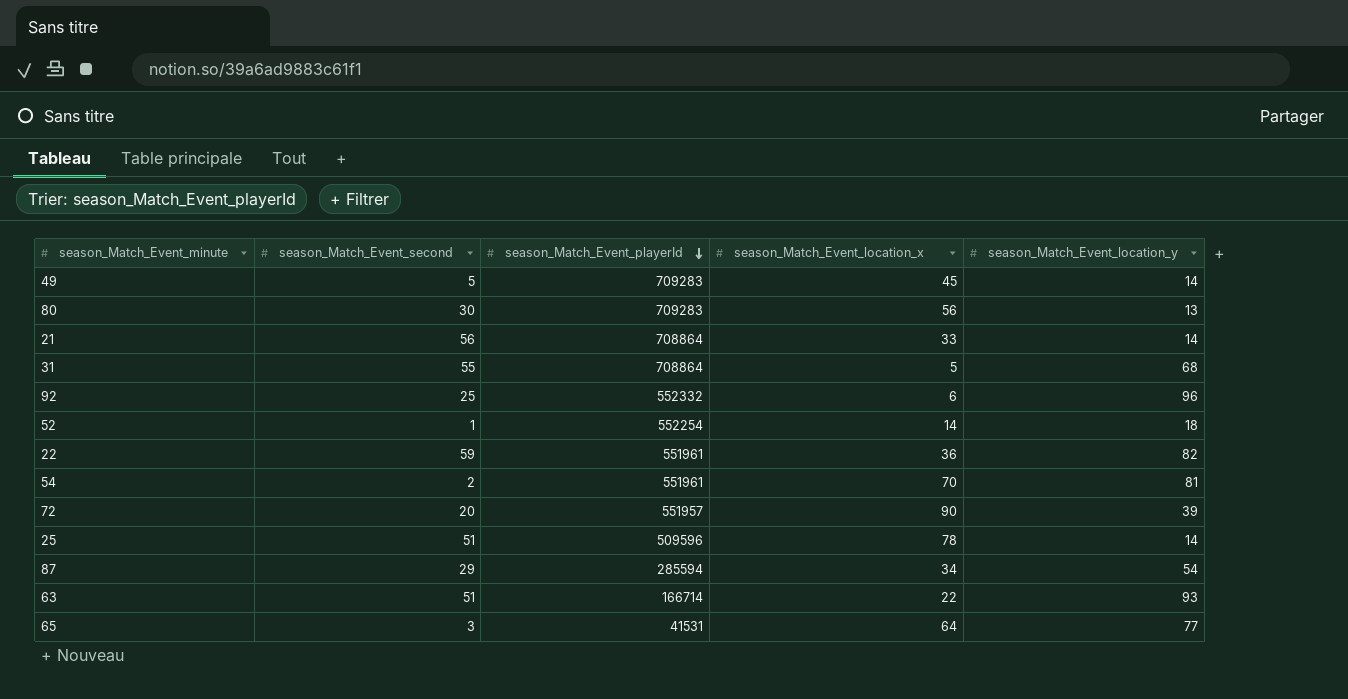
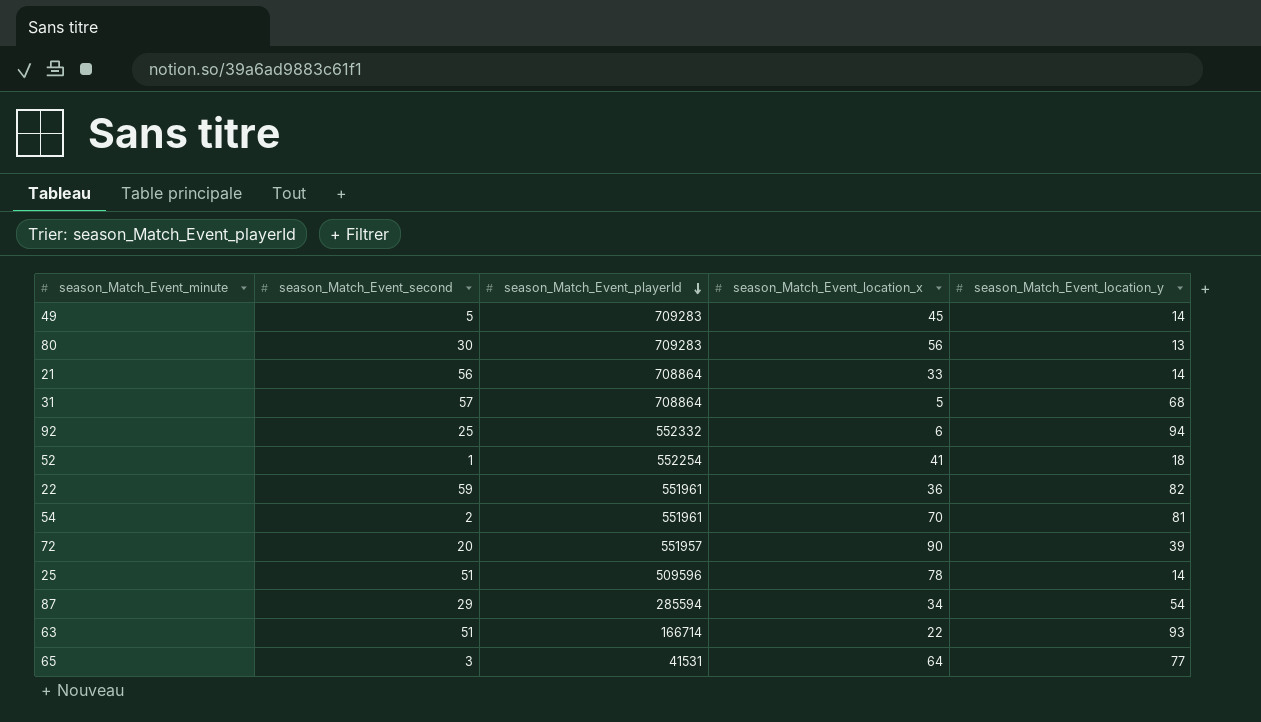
31 | season_Match_Event_second: 55 -> 57
92 | season_Match_Event_location_y: 96 -> 94
52 | season_Match_Event_location_x: 14 -> 41

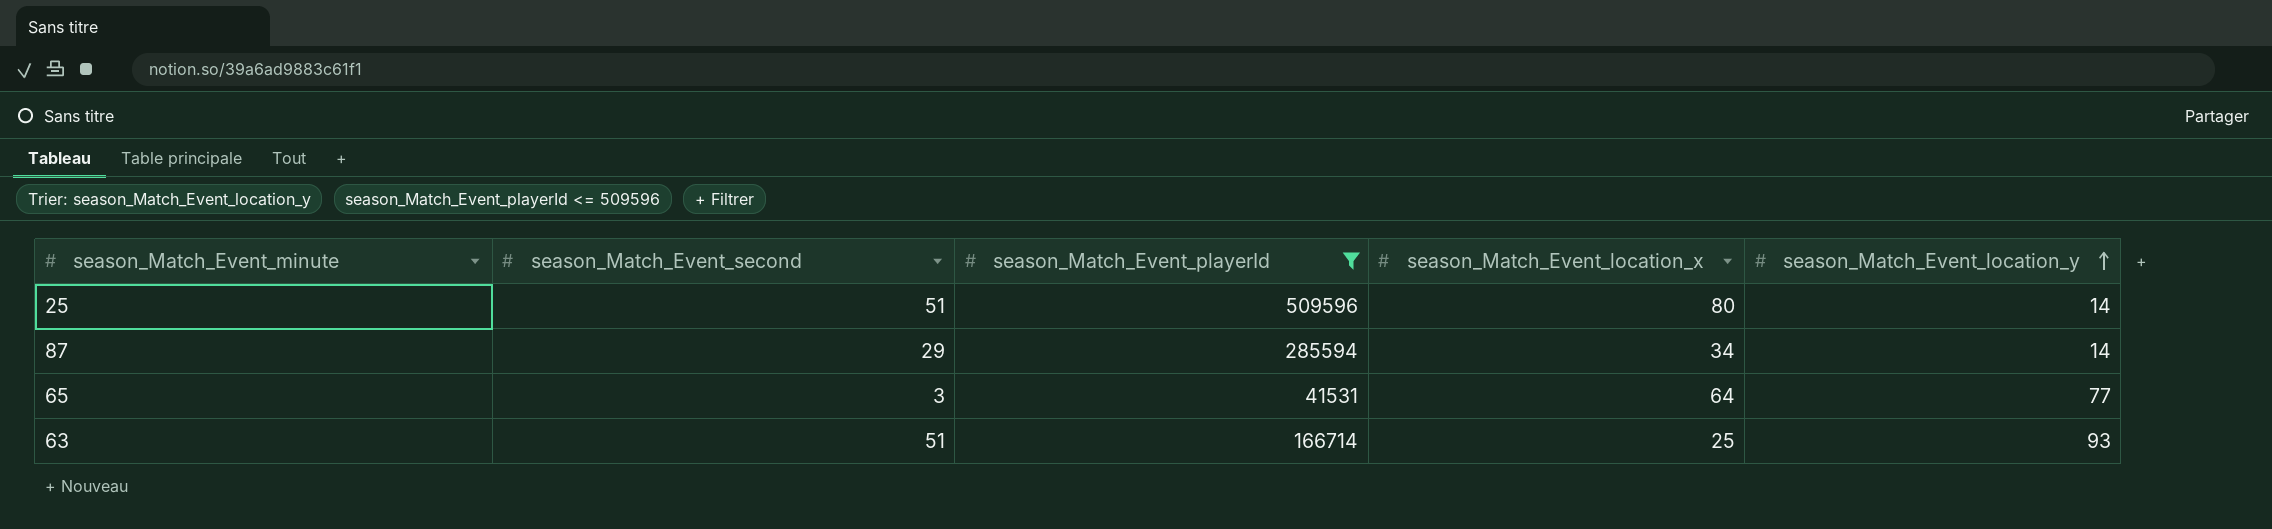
filter: none -> season_Match_Event_playerId <= 509596
row order: season_Match_Event_playerId descending -> season_Match_Event_location_y ascending
25 | season_Match_Event_location_x: 78 -> 80
87 | season_Match_Event_location_y: 54 -> 14
63 | season_Match_Event_location_x: 22 -> 25

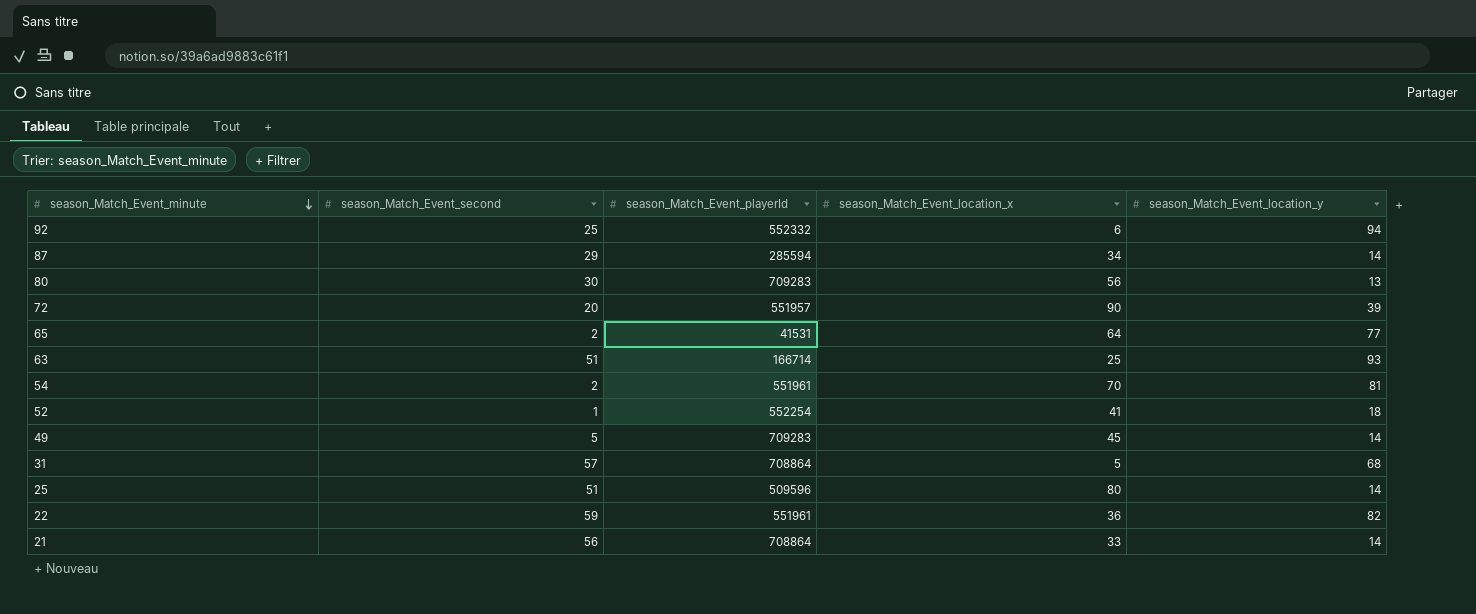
filter: season_Match_Event_playerId <= 509596 -> none
row order: season_Match_Event_location_y ascending -> season_Match_Event_minute descending
65 | season_Match_Event_second: 3 -> 2

